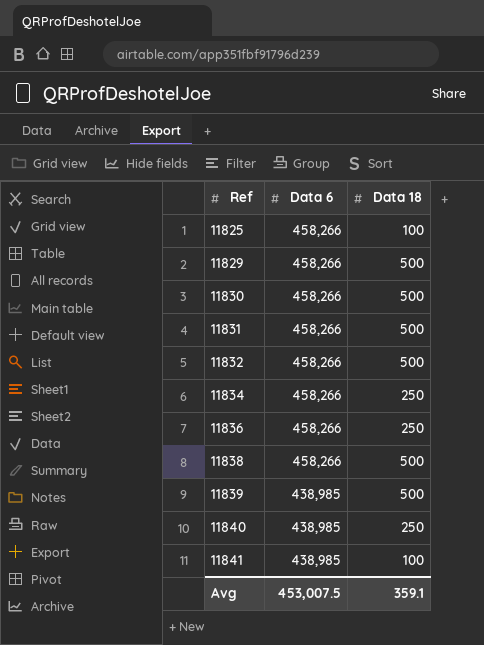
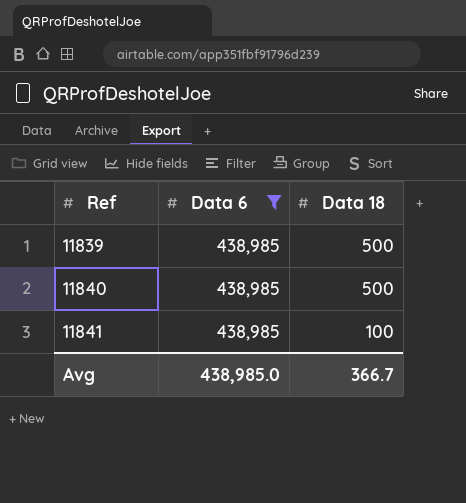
filter: none -> Data 6 = 438,985
11840 | Data 18: 250 -> 500
Avg | Data 6: 453,007.5 -> 438,985.0
Avg | Data 18: 359.1 -> 366.7

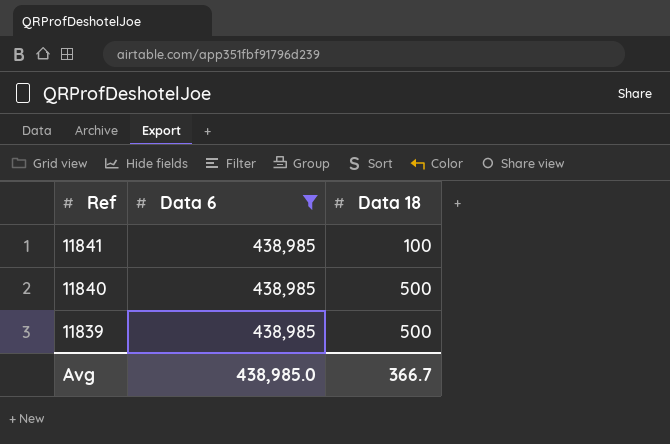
row order: Ref ascending -> Ref descending

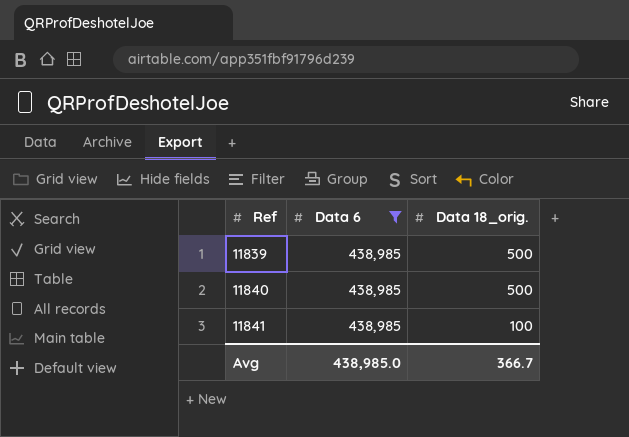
row order: Ref descending -> Ref ascending
column name: Data 18 -> Data 18_orig.

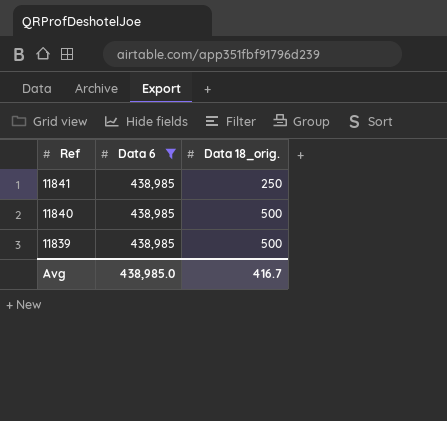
row order: Ref ascending -> Ref descending
11841 | Data 18_orig.: 100 -> 250
Avg | Data 18_orig.: 366.7 -> 416.7

